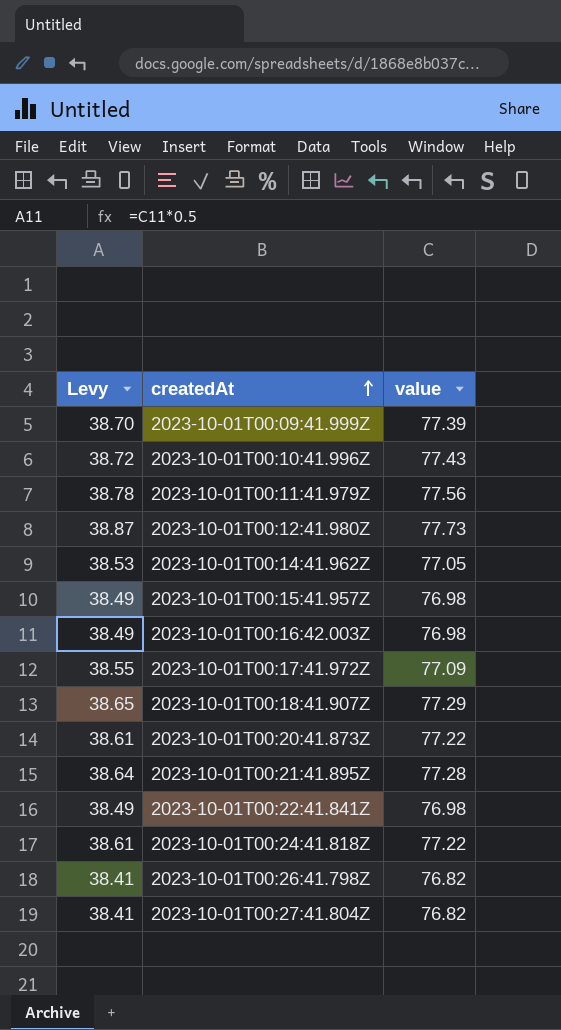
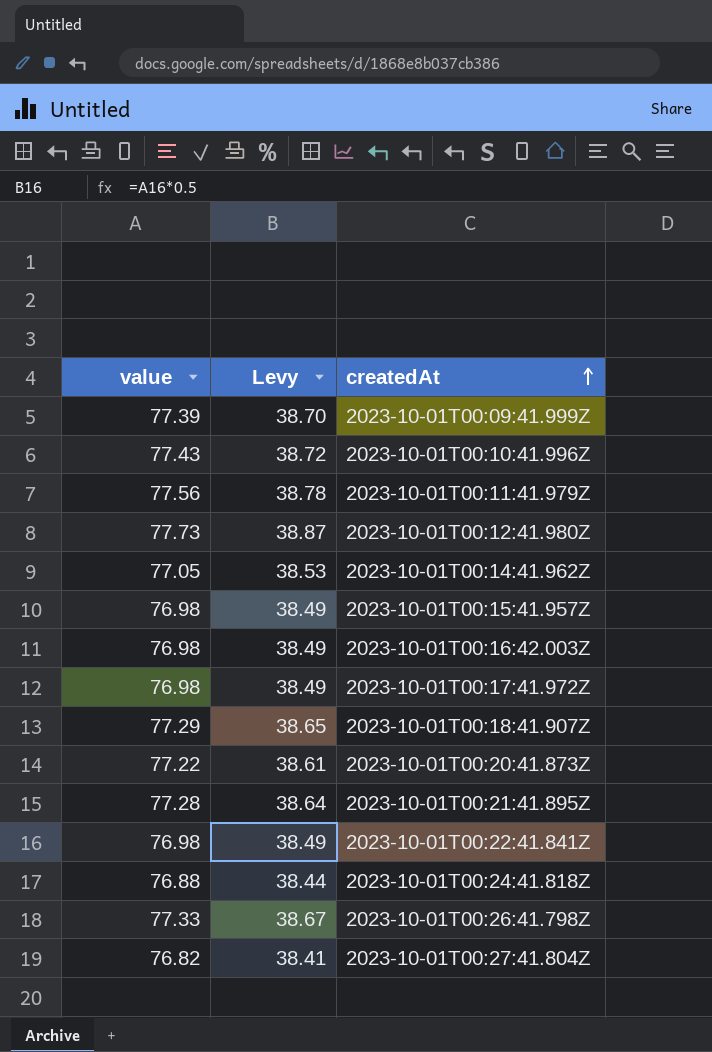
column value | position: 3 -> 1
2023-10-01T00:17:41.972Z | value: 77.09 -> 76.98
2023-10-01T00:17:41.972Z | Levy: 38.55 -> 38.49
2023-10-01T00:24:41.818Z | value: 77.22 -> 76.88
2023-10-01T00:24:41.818Z | Levy: 38.61 -> 38.44
2023-10-01T00:26:41.798Z | value: 76.82 -> 77.33
2023-10-01T00:26:41.798Z | Levy: 38.41 -> 38.67

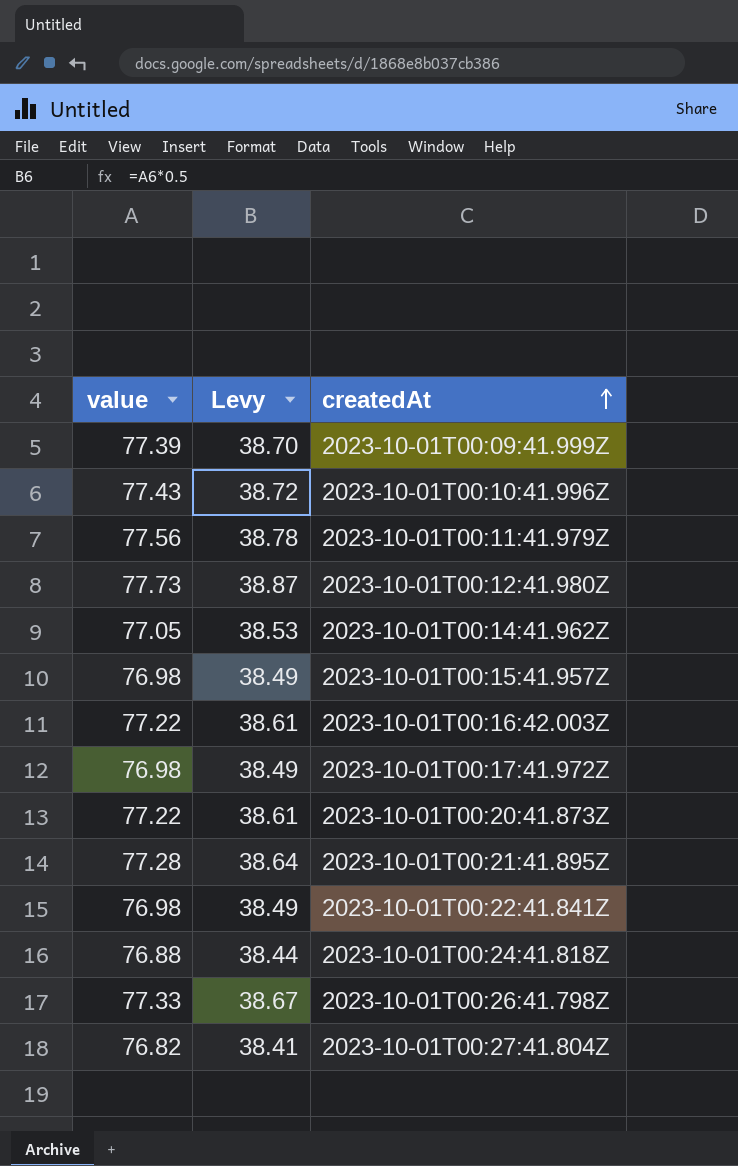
row 2023-10-01T00:18:41.907Z: 77.29 | 38.65 -> none
2023-10-01T00:16:42.003Z | value: 76.98 -> 77.22
2023-10-01T00:16:42.003Z | Levy: 38.49 -> 38.61

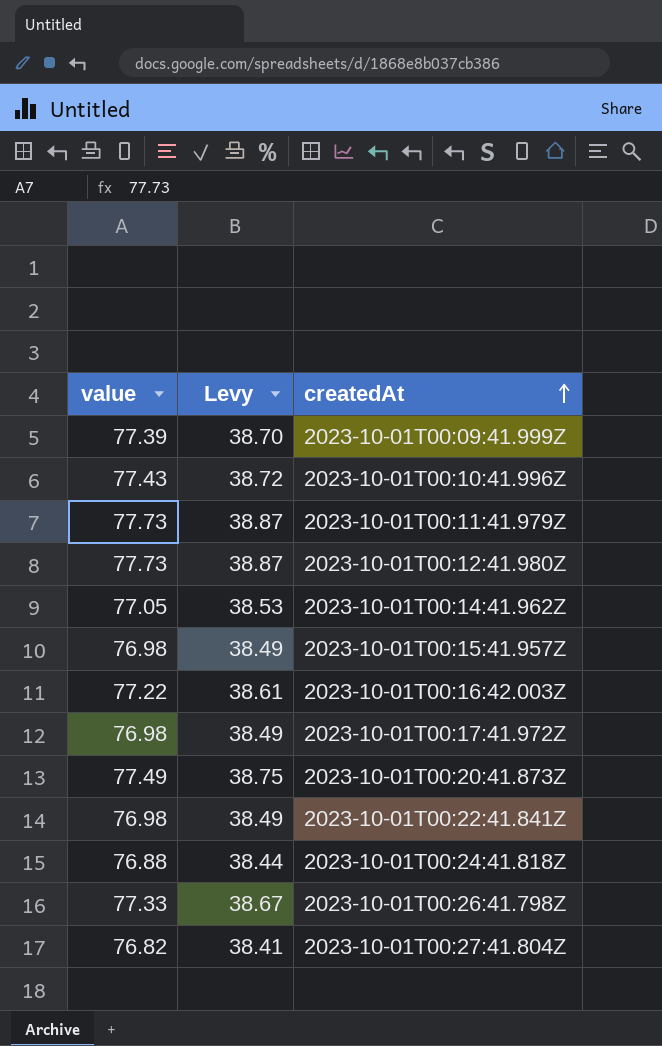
row 2023-10-01T00:21:41.895Z: 77.28 | 38.64 -> none
2023-10-01T00:11:41.979Z | value: 77.56 -> 77.73
2023-10-01T00:11:41.979Z | Levy: 38.78 -> 38.87
2023-10-01T00:20:41.873Z | value: 77.22 -> 77.49
2023-10-01T00:20:41.873Z | Levy: 38.61 -> 38.75

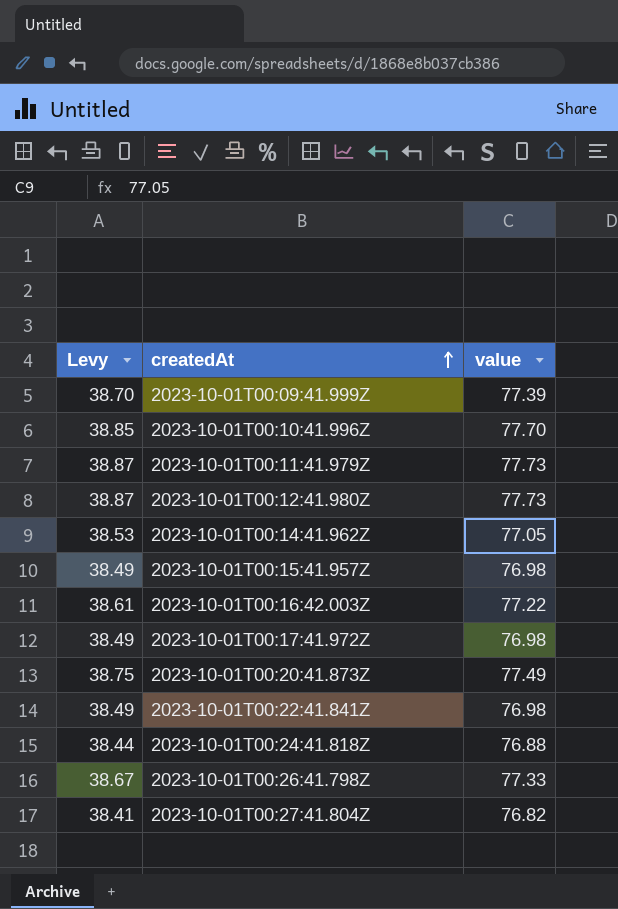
column value | position: 1 -> 3
2023-10-01T00:10:41.996Z | Levy: 38.72 -> 38.85
2023-10-01T00:10:41.996Z | value: 77.43 -> 77.70

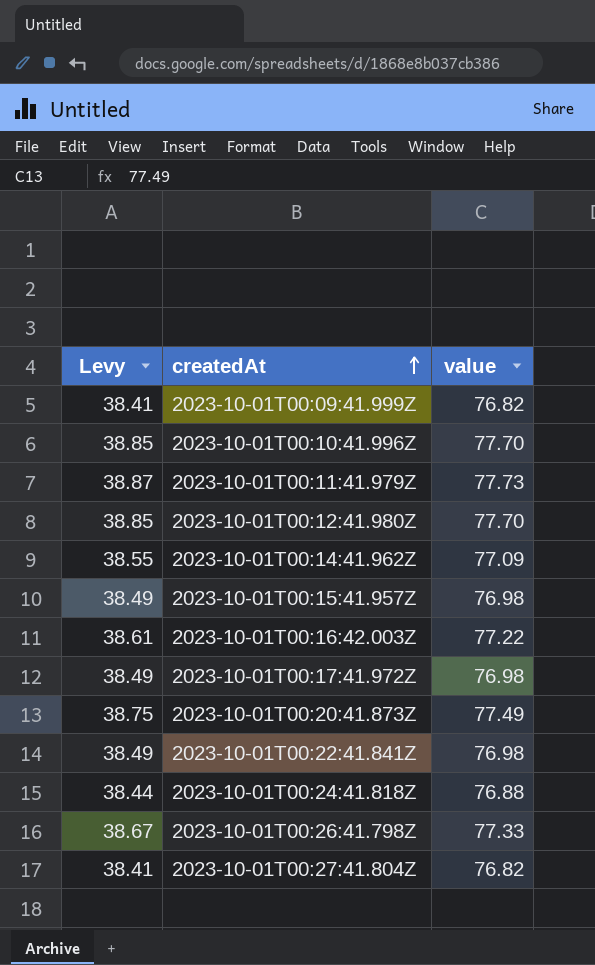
2023-10-01T00:09:41.999Z | Levy: 38.70 -> 38.41
2023-10-01T00:09:41.999Z | value: 77.39 -> 76.82
2023-10-01T00:12:41.980Z | Levy: 38.87 -> 38.85
2023-10-01T00:12:41.980Z | value: 77.73 -> 77.70
2023-10-01T00:14:41.962Z | Levy: 38.53 -> 38.55
2023-10-01T00:14:41.962Z | value: 77.05 -> 77.09

